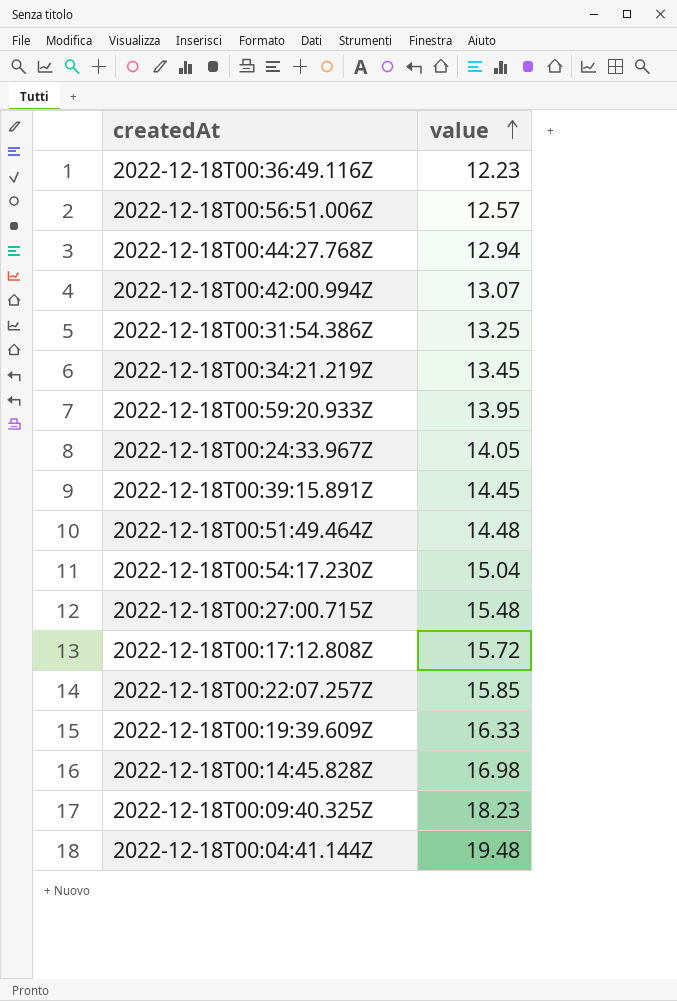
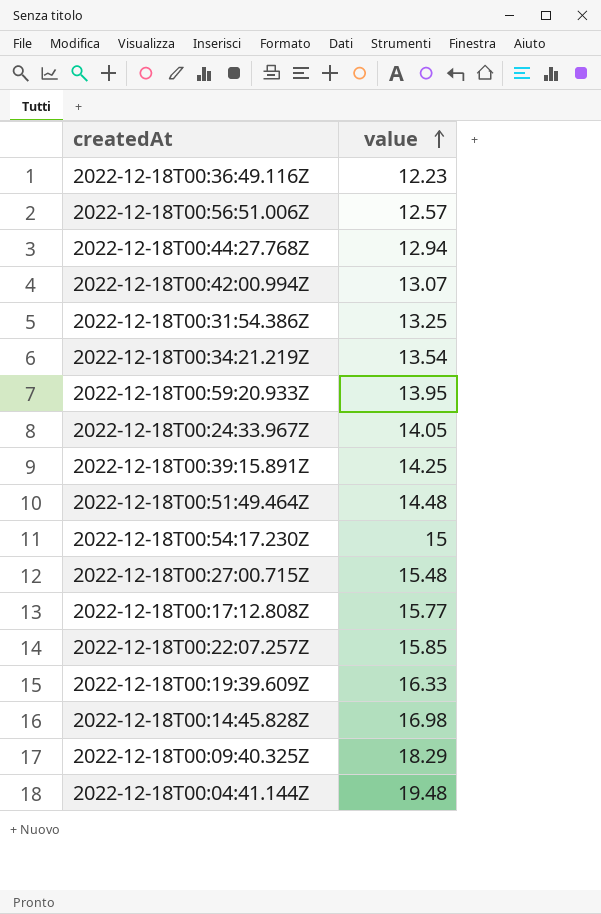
2022-12-18T00:34:21.219Z | value: 13.45 -> 13.54
2022-12-18T00:39:15.891Z | value: 14.45 -> 14.25
2022-12-18T00:54:17.230Z | value: 15.04 -> 15
2022-12-18T00:17:12.808Z | value: 15.72 -> 15.77
2022-12-18T00:09:40.325Z | value: 18.23 -> 18.29

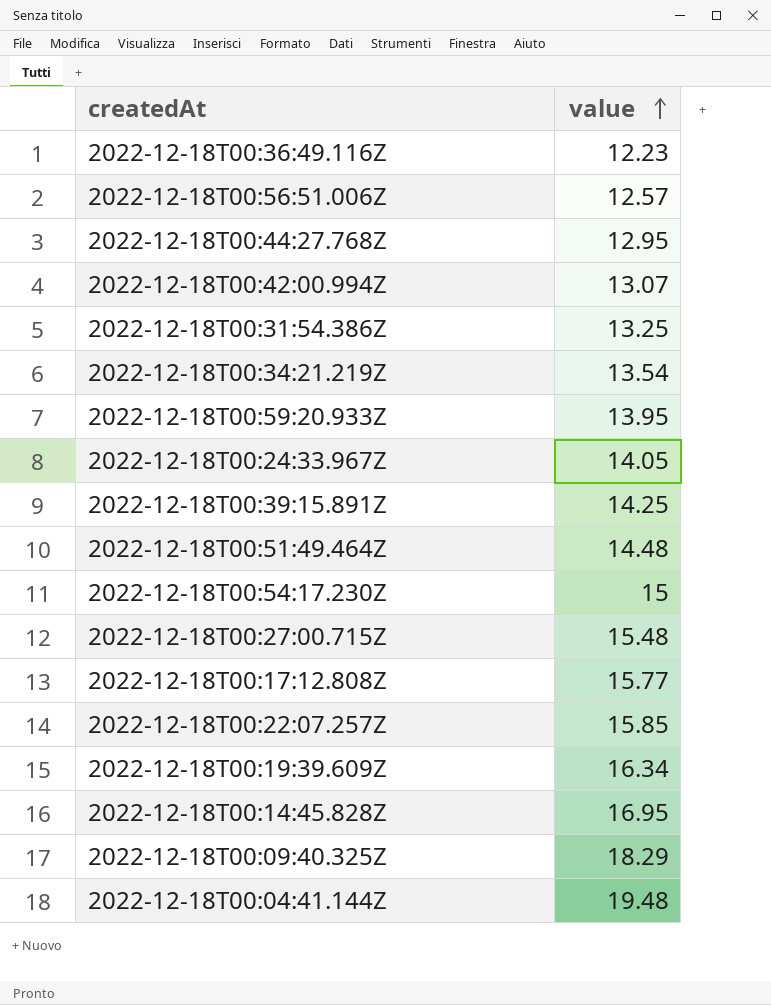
2022-12-18T00:44:27.768Z | value: 12.94 -> 12.95
2022-12-18T00:19:39.609Z | value: 16.33 -> 16.34
2022-12-18T00:14:45.828Z | value: 16.98 -> 16.95

